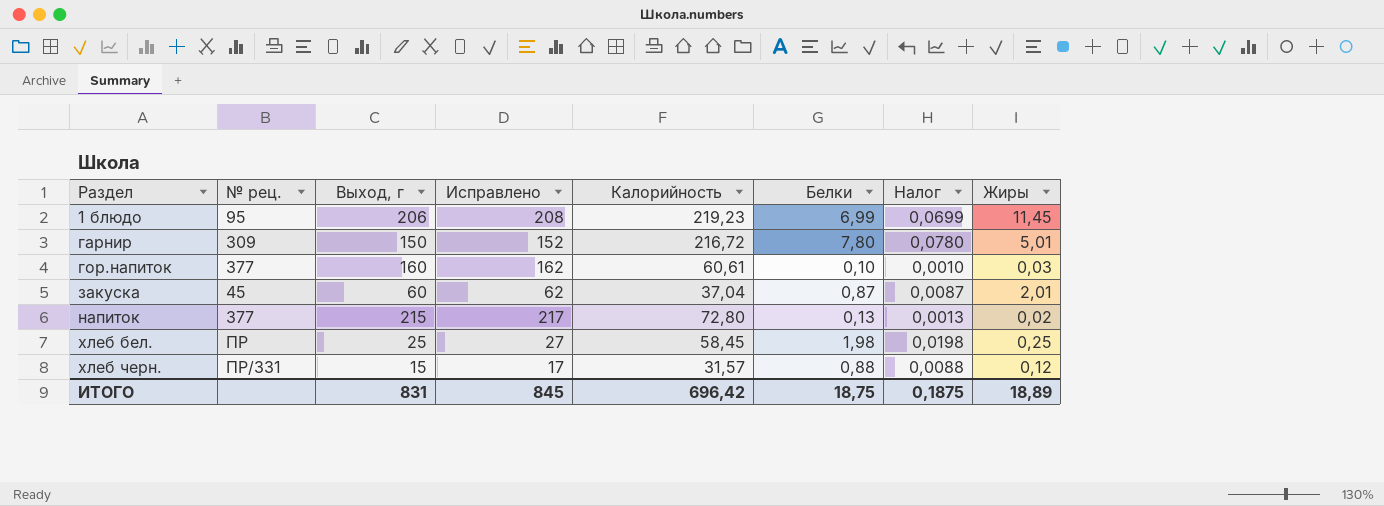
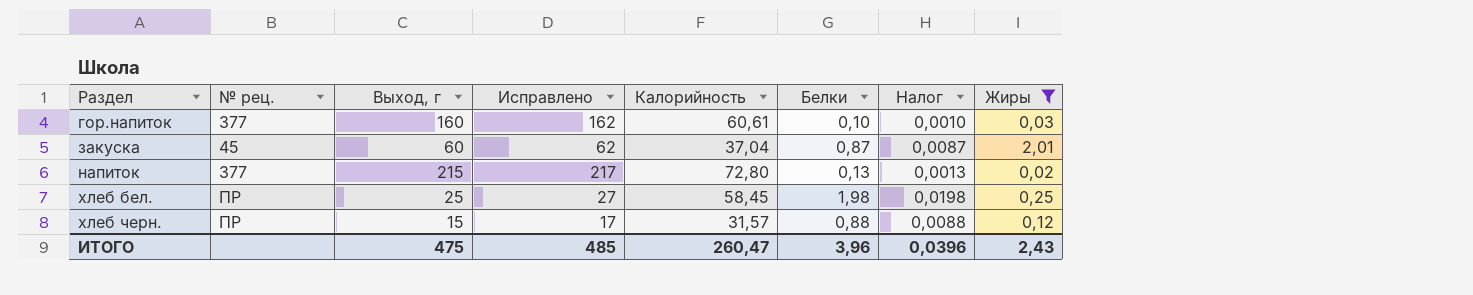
filter: none -> Жиры <= 2,01
хлеб черн. | № рец.: ПР/331 -> ПР
ИТОГО | Выход, г: 831 -> 475
ИТОГО | Исправлено: 845 -> 485
ИТОГО | Калорийность: 696,42 -> 260,47
ИТОГО | Белки: 18,75 -> 3,96
ИТОГО | Налог: 0,1875 -> 0,0396
ИТОГО | Жиры: 18,89 -> 2,43

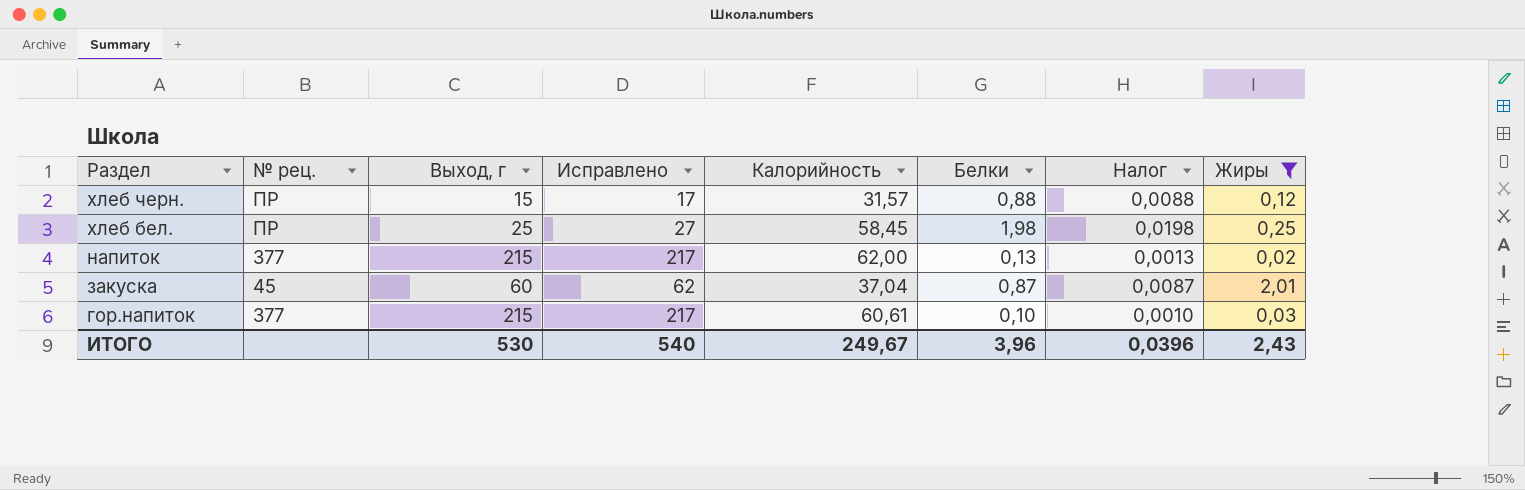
row order: Раздел ascending -> Раздел descending
напиток | Калорийность: 72,80 -> 62,00
гор.напиток | Выход, г: 160 -> 215
гор.напиток | Исправлено: 162 -> 217
ИТОГО | Выход, г: 475 -> 530
ИТОГО | Исправлено: 485 -> 540
ИТОГО | Калорийность: 260,47 -> 249,67

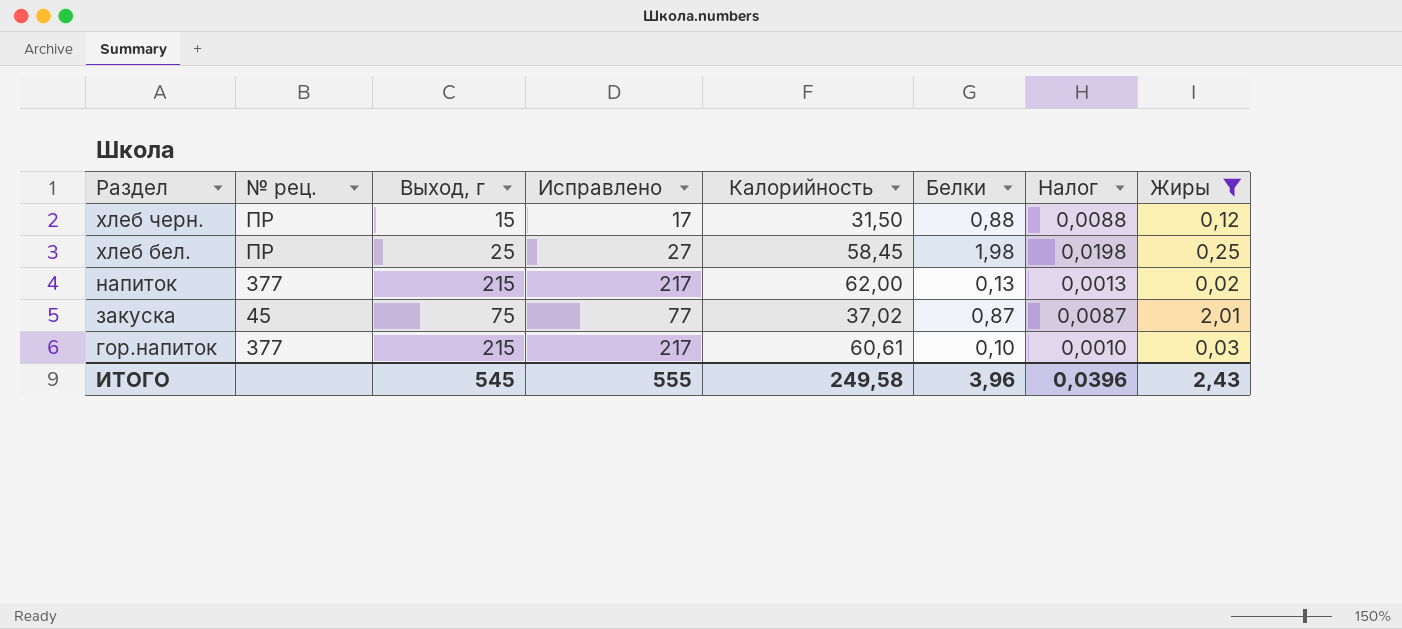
хлеб черн. | Калорийность: 31,57 -> 31,50
закуска | Выход, г: 60 -> 75
закуска | Исправлено: 62 -> 77
закуска | Калорийность: 37,04 -> 37,02
ИТОГО | Выход, г: 530 -> 545
ИТОГО | Исправлено: 540 -> 555
ИТОГО | Калорийность: 249,67 -> 249,58

